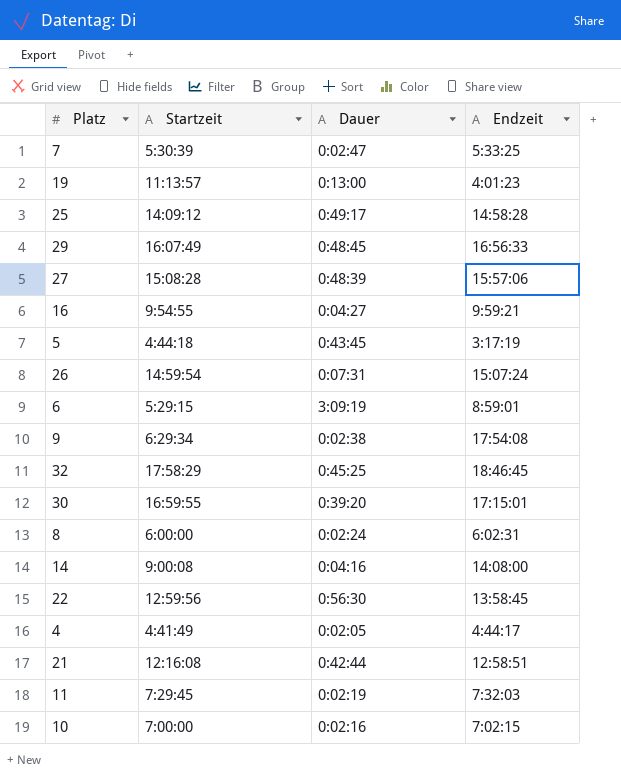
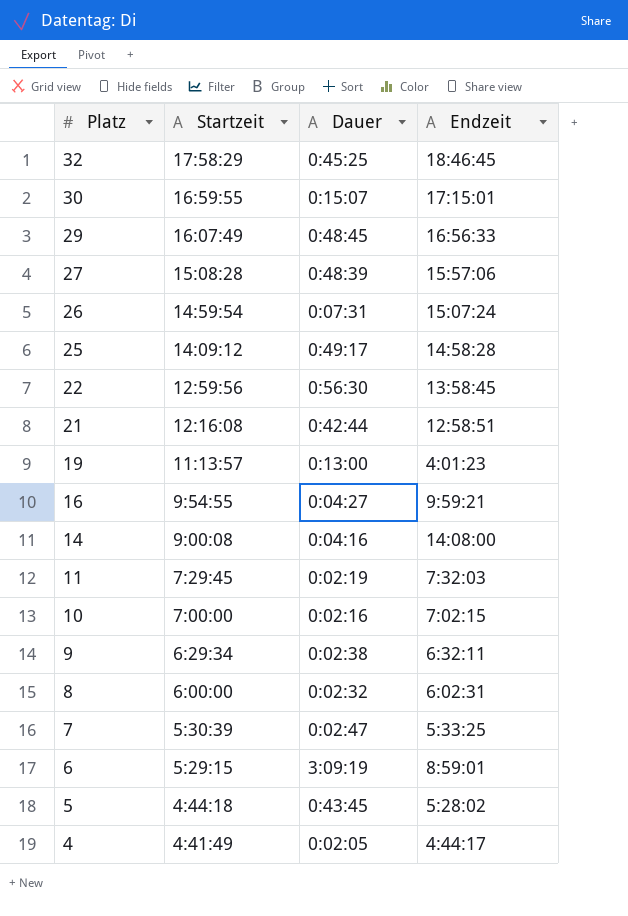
row order: none -> Platz descending
30 | Dauer: 0:39:20 -> 0:15:07
9 | Endzeit: 17:54:08 -> 6:32:11
8 | Dauer: 0:02:24 -> 0:02:32
5 | Endzeit: 3:17:19 -> 5:28:02

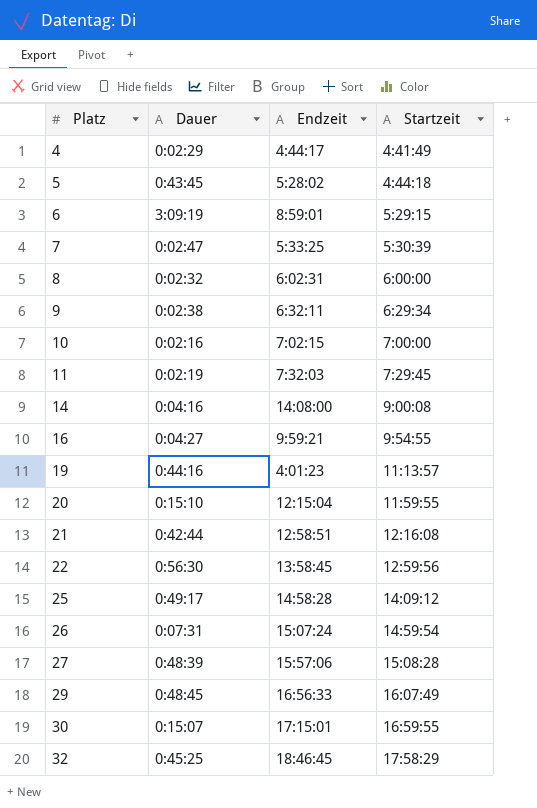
row order: Platz descending -> Platz ascending
column Startzeit | position: 2 -> 4
4 | Dauer: 0:02:05 -> 0:02:29
19 | Dauer: 0:13:00 -> 0:44:16
row 20: none -> 0:15:10 | 12:15:04 | 11:59:55

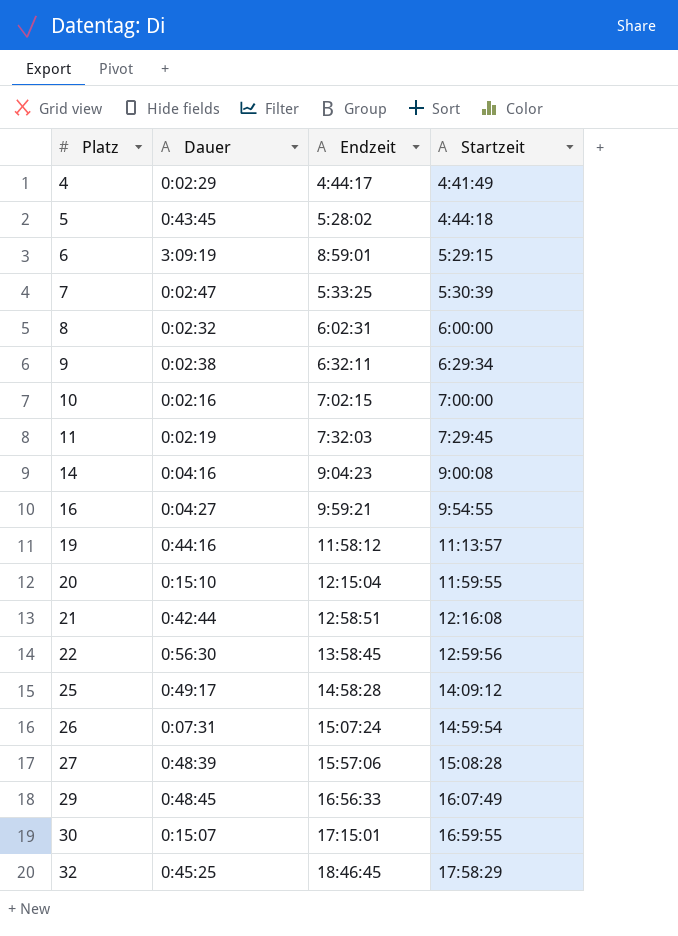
14 | Endzeit: 14:08:00 -> 9:04:23
19 | Endzeit: 4:01:23 -> 11:58:12

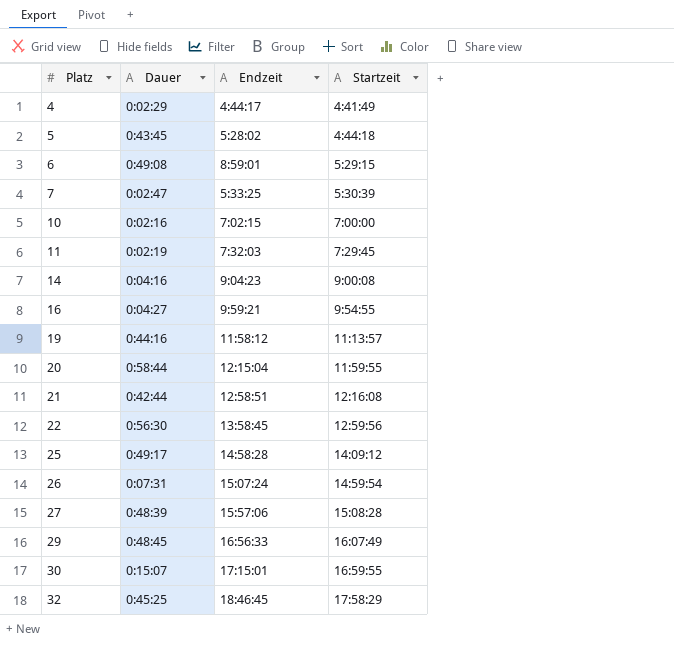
row 8: 0:02:32 | 6:02:31 | 6:00:00 -> none
row 9: 0:02:38 | 6:32:11 | 6:29:34 -> none
6 | Dauer: 3:09:19 -> 0:49:08
20 | Dauer: 0:15:10 -> 0:58:44

